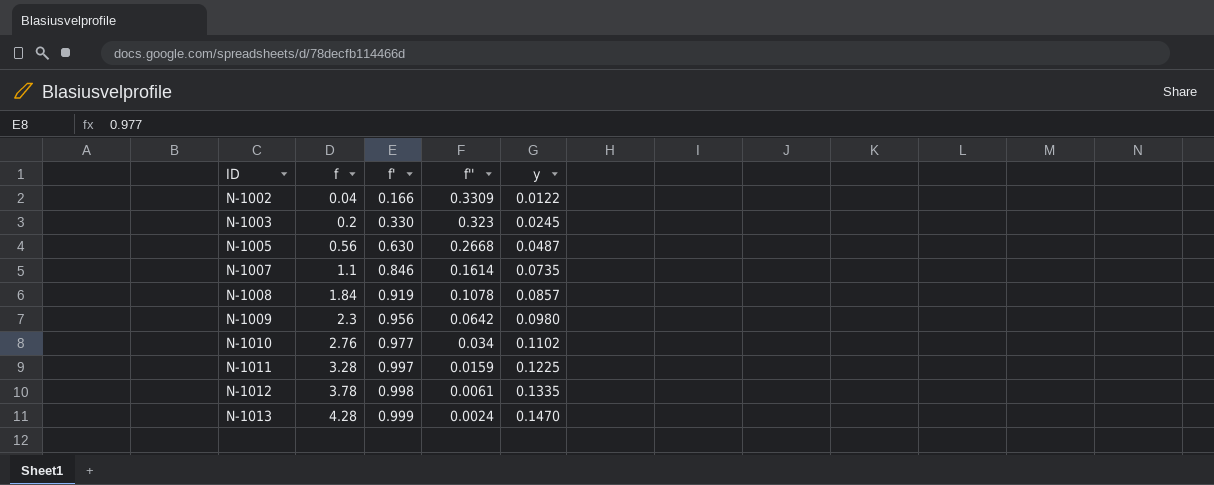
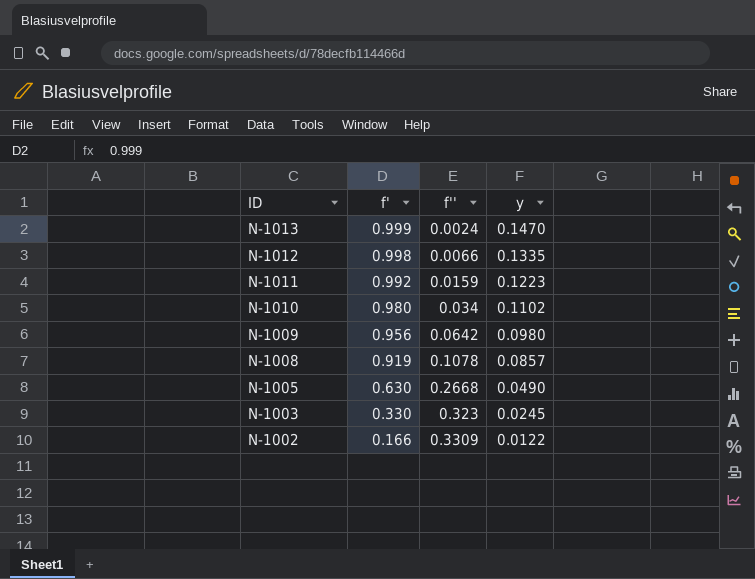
row order: ID ascending -> ID descending
column f | position: 2 -> none
row N-1007: 1.1 | 0.846 | 0.1614 | 0.0735 -> none
N-1012 | f'': 0.0061 -> 0.0066
N-1011 | f': 0.997 -> 0.992
N-1011 | y: 0.1225 -> 0.1223
N-1010 | f': 0.977 -> 0.980
N-1005 | y: 0.0487 -> 0.0490

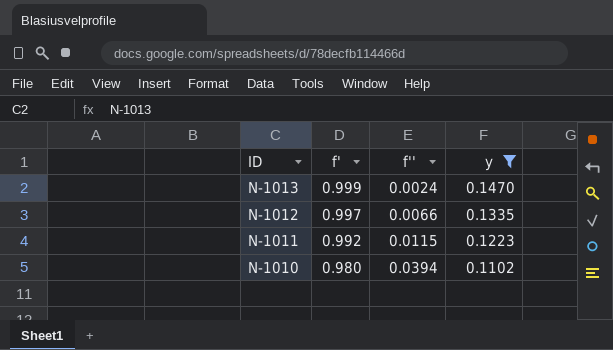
filter: none -> y >= 0.1102
N-1012 | f': 0.998 -> 0.997
N-1011 | f'': 0.0159 -> 0.0115
N-1010 | f'': 0.034 -> 0.0394

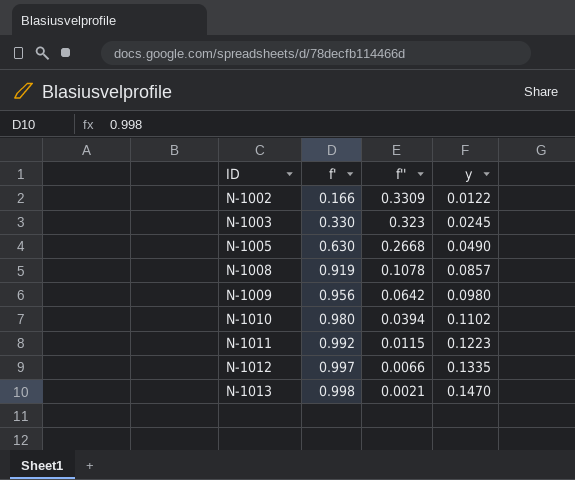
filter: y >= 0.1102 -> none
row order: ID descending -> ID ascending
N-1013 | f': 0.999 -> 0.998
N-1013 | f'': 0.0024 -> 0.0021

